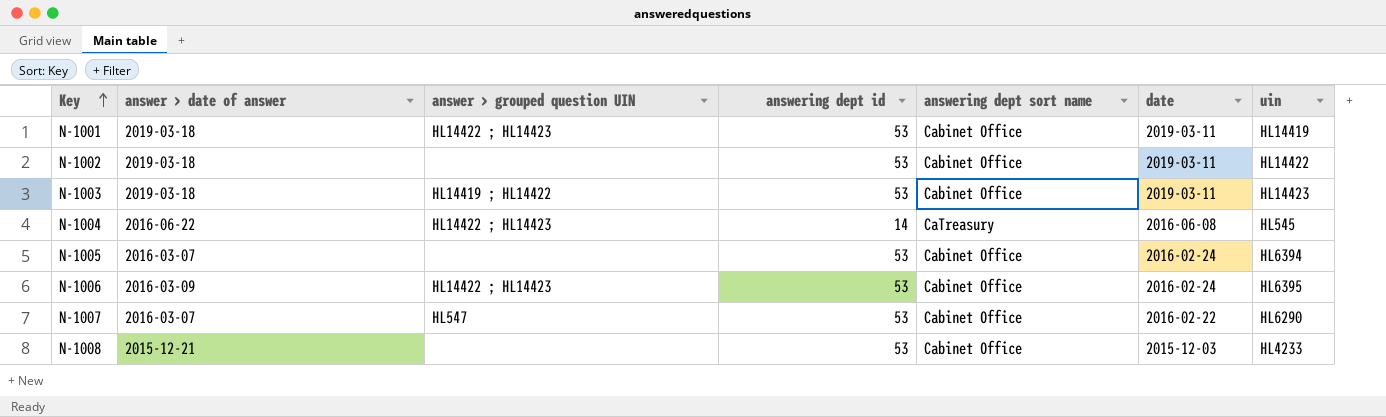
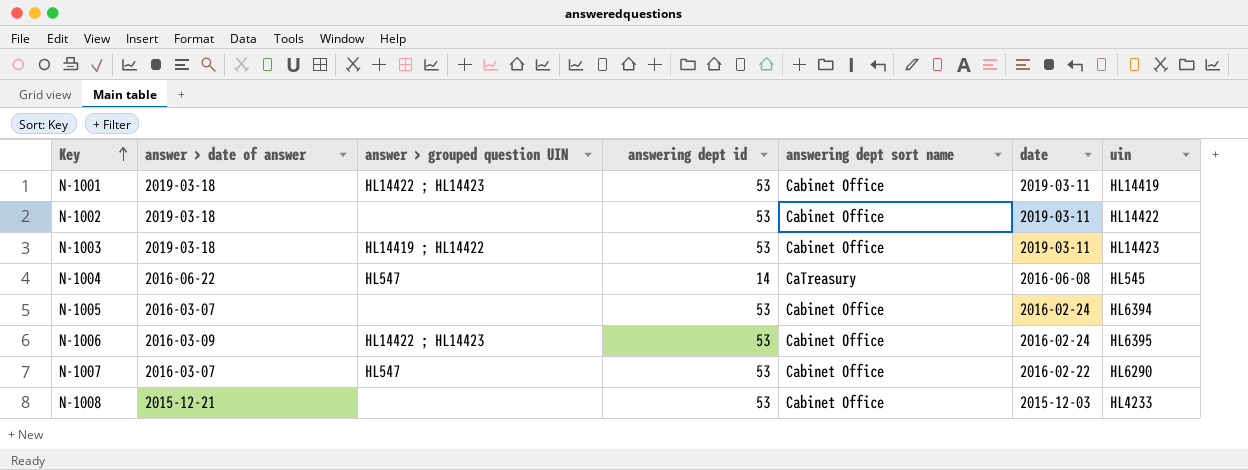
N-1004 | answer > grouped question UIN: HL14422 ; HL14423 -> HL547

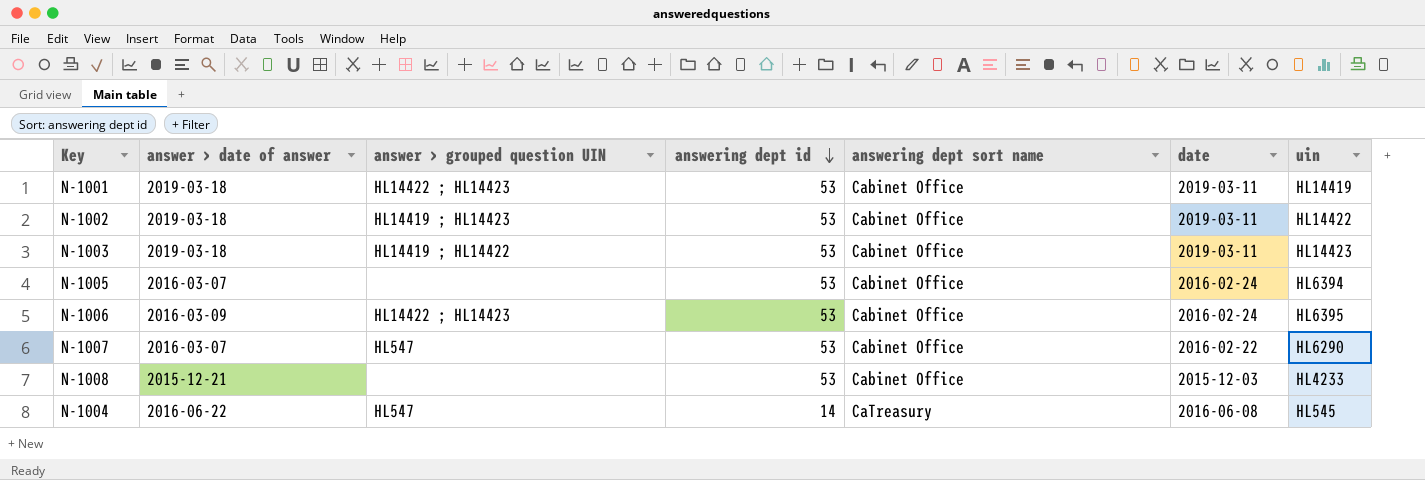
row order: Key ascending -> answering dept id descending
N-1002 | answer > grouped question UIN: none -> HL14419 ; HL14423

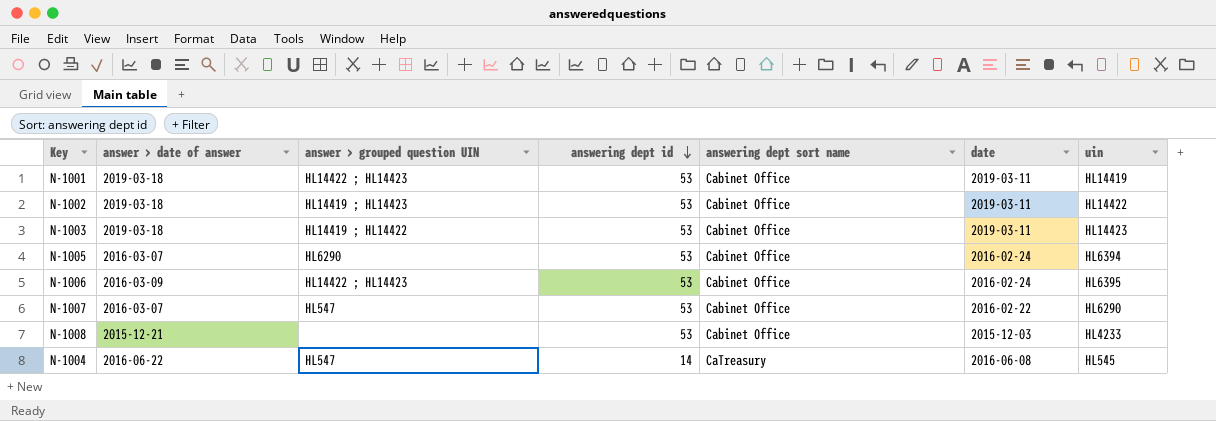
N-1005 | answer > grouped question UIN: none -> HL6290

